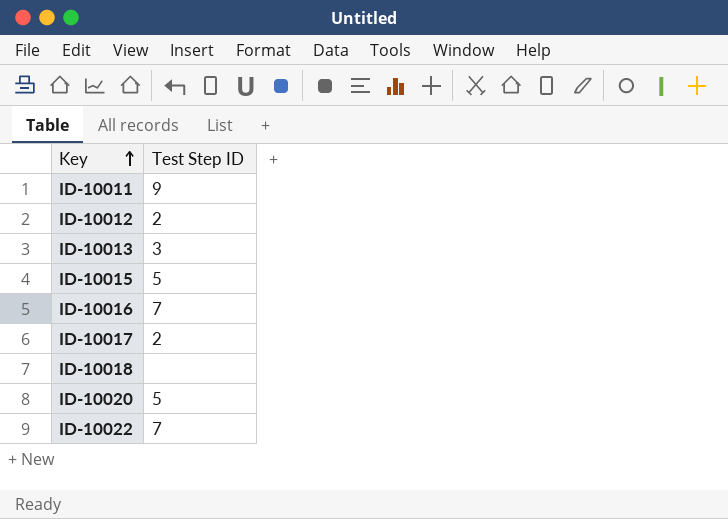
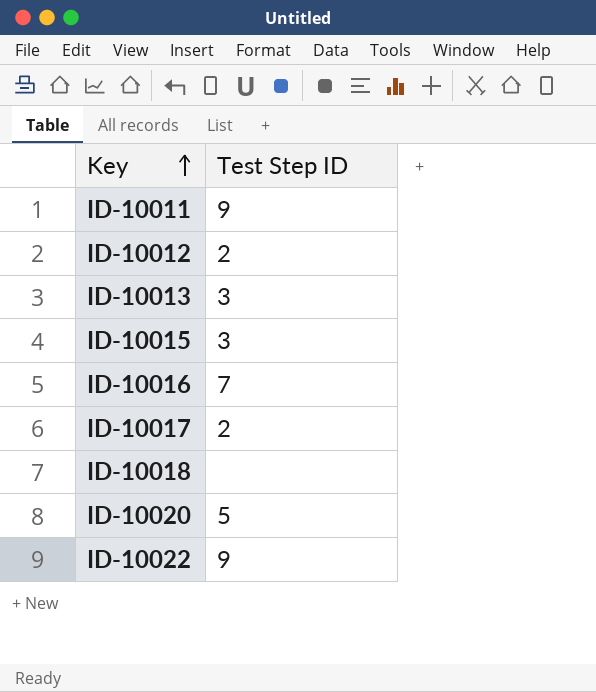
ID-10015 | Test Step ID: 5 -> 3
ID-10022 | Test Step ID: 7 -> 9

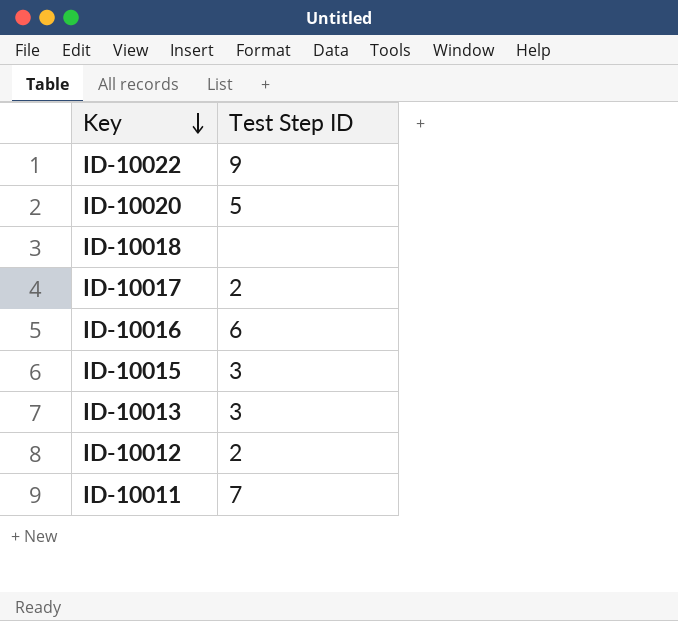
row order: Key ascending -> Key descending
ID-10016 | Test Step ID: 7 -> 6
ID-10011 | Test Step ID: 9 -> 7

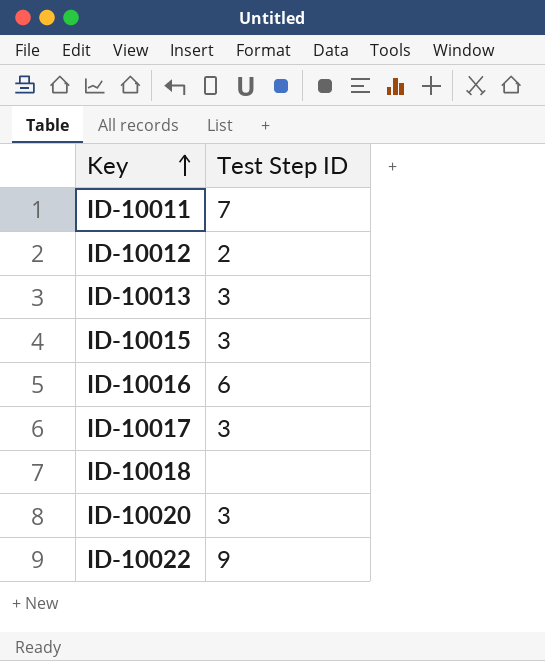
row order: Key descending -> Key ascending
ID-10017 | Test Step ID: 2 -> 3
ID-10020 | Test Step ID: 5 -> 3

